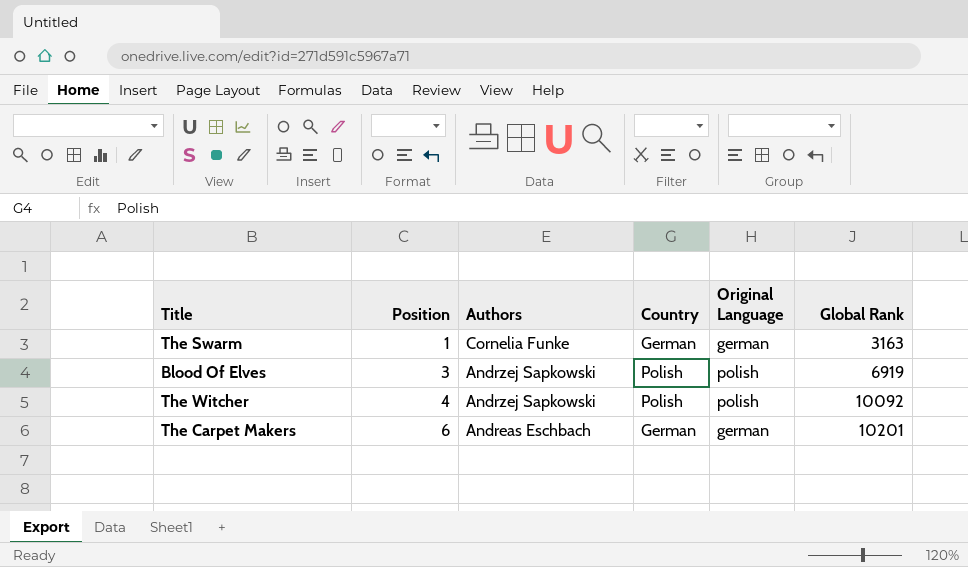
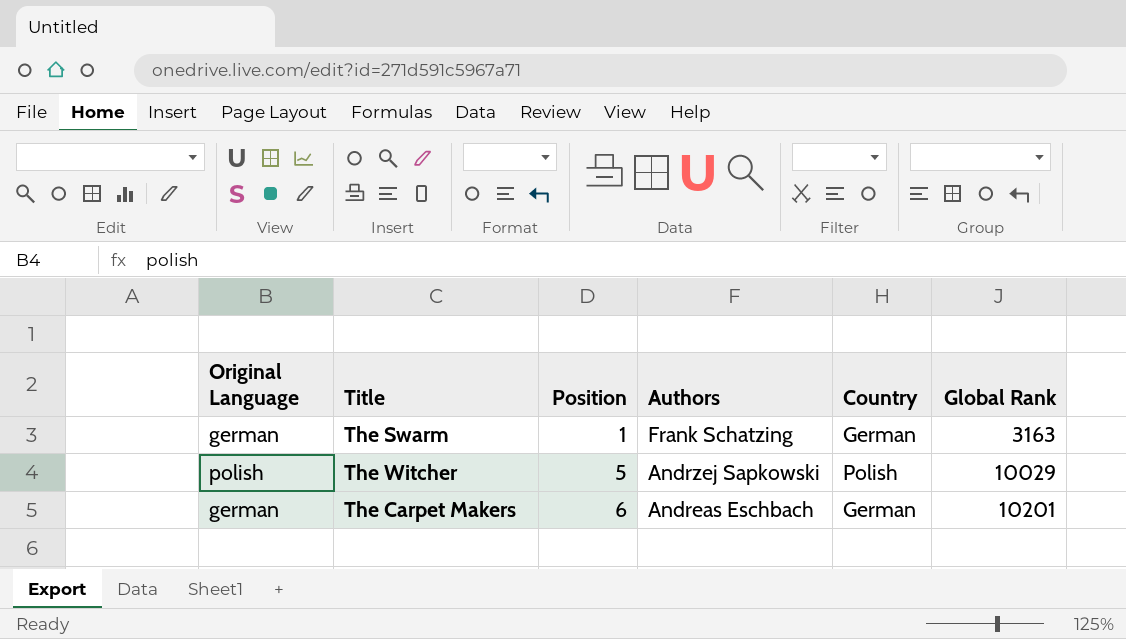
column Original Language | position: 5 -> 1
row Blood Of Elves: 3 | Andrzej Sapkowski | Polish | polish | 6919 -> none
The Swarm | Authors: Cornelia Funke -> Frank Schatzing
The Witcher | Position: 4 -> 5
The Witcher | Global Rank: 10092 -> 10029

